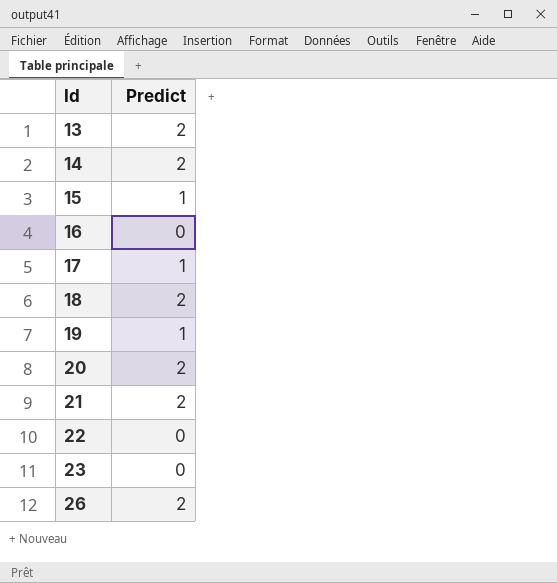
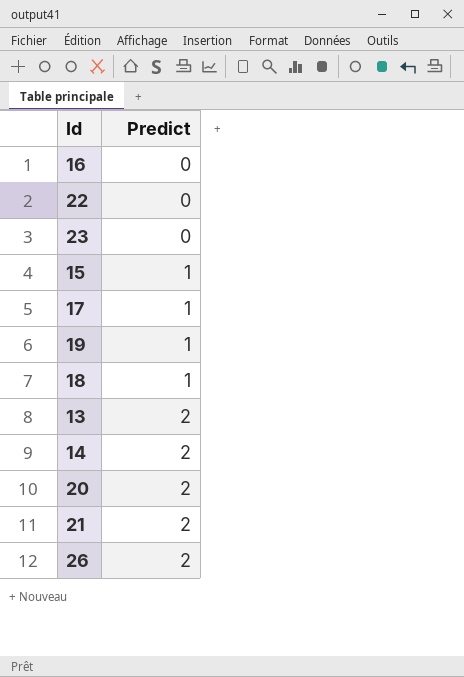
row order: Id ascending -> Predict ascending
18 | Predict: 2 -> 1

